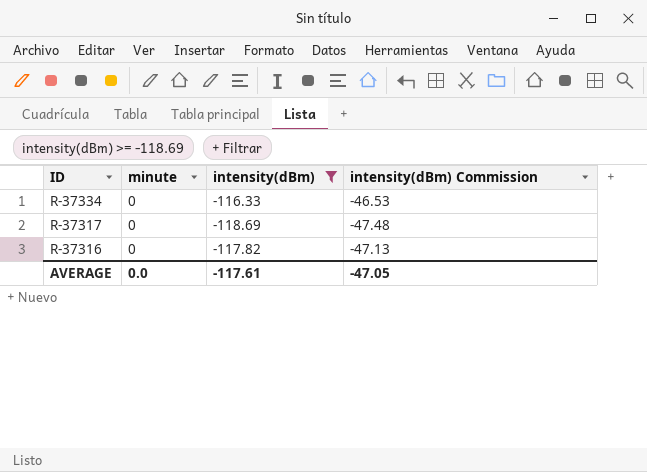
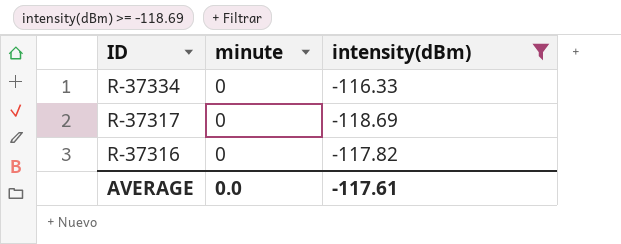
column intensity(dBm) Commission | formula: [intensity(dBm)] * 0.4 -> none

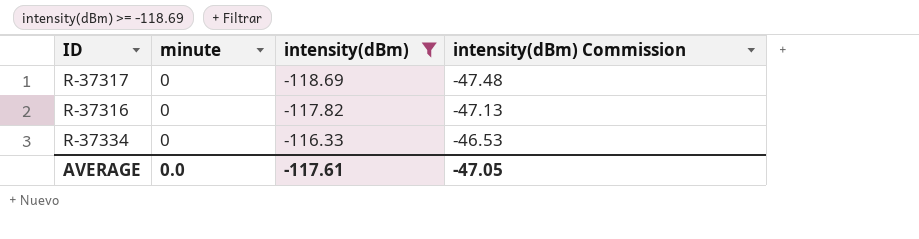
row order: ID descending -> intensity(dBm) ascending
column intensity(dBm) Commission | formula: none -> [intensity(dBm)] * 0.4

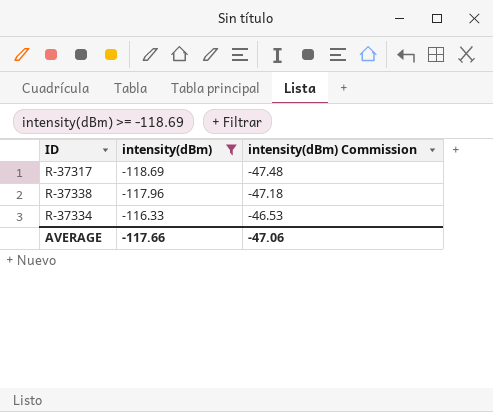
column minute | position: 2 -> none
row R-37316: 0 | -117.82 | -47.13 -> none
row R-37338: none -> -117.96 | -47.18
AVERAGE | intensity(dBm): -117.61 -> -117.66
AVERAGE | intensity(dBm) Commission: -47.05 -> -47.06

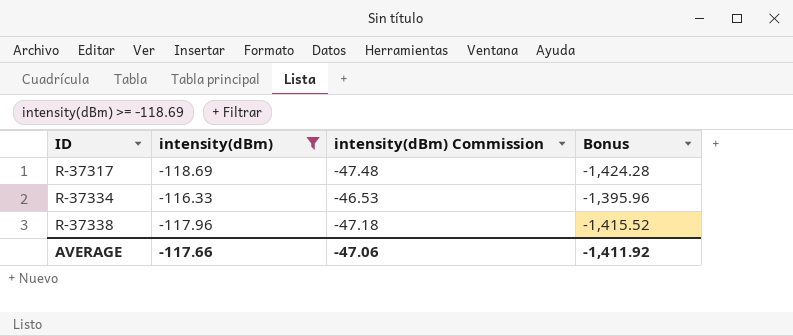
row order: intensity(dBm) ascending -> ID ascending
column Bonus | formula: none -> [intensity(dBm)] * 12

